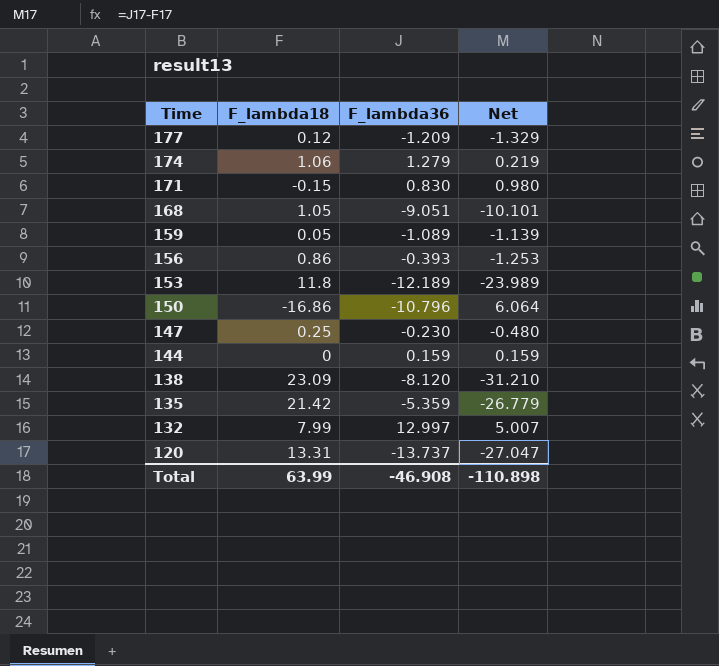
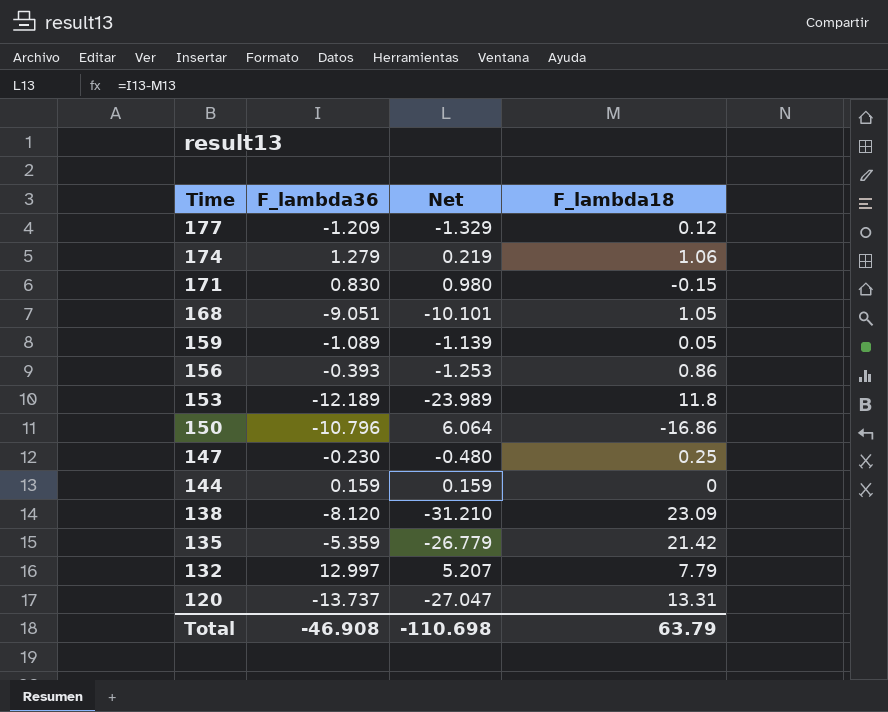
column F_lambda18 | position: 2 -> 4
132 | Net: 5.007 -> 5.207
132 | F_lambda18: 7.99 -> 7.79
Total | Net: -110.898 -> -110.698
Total | F_lambda18: 63.99 -> 63.79

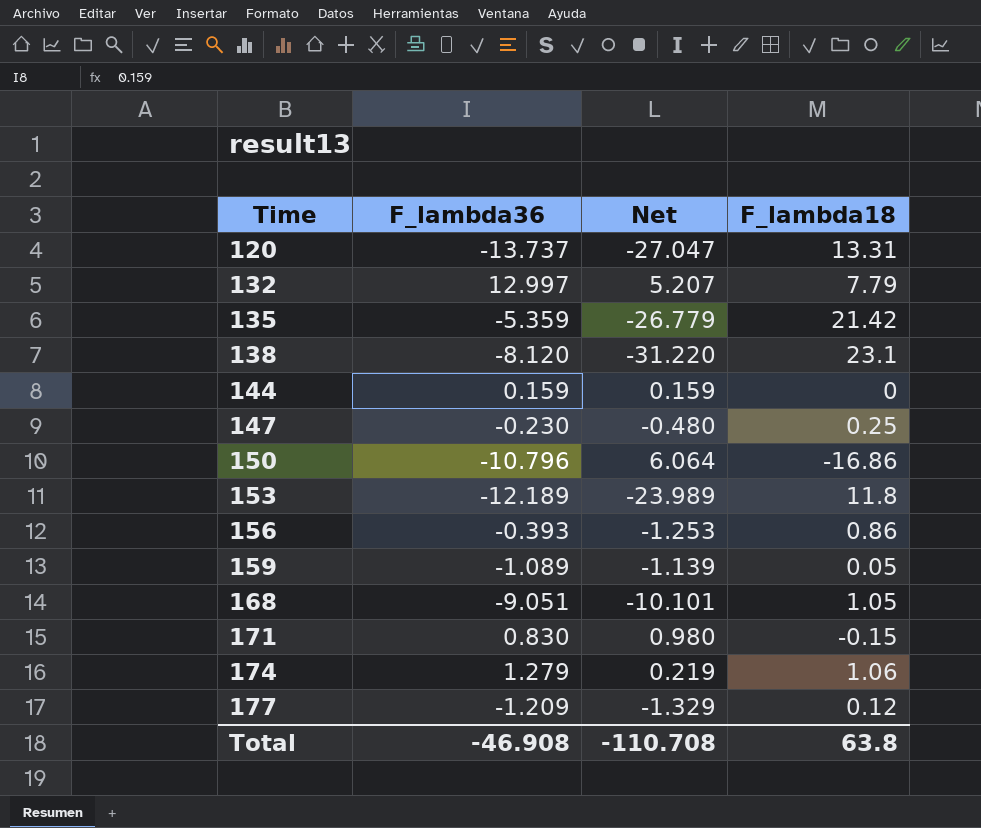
row order: Time descending -> Time ascending
138 | Net: -31.210 -> -31.220
138 | F_lambda18: 23.09 -> 23.1
Total | Net: -110.698 -> -110.708
Total | F_lambda18: 63.79 -> 63.8

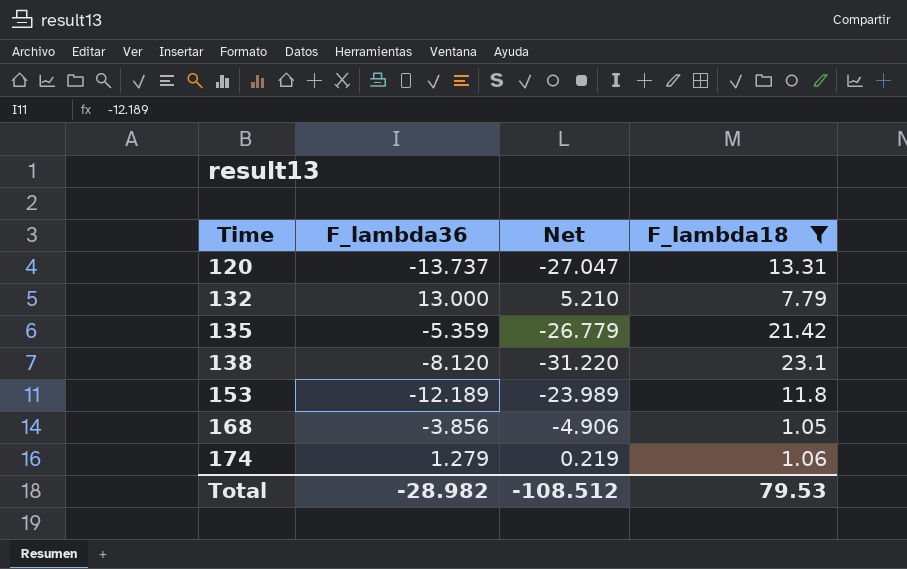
filter: none -> F_lambda18 >= 1.05
132 | F_lambda36: 12.997 -> 13.000
132 | Net: 5.207 -> 5.210
168 | F_lambda36: -9.051 -> -3.856
168 | Net: -10.101 -> -4.906
Total | F_lambda36: -46.908 -> -28.982
Total | Net: -110.708 -> -108.512
Total | F_lambda18: 63.8 -> 79.53

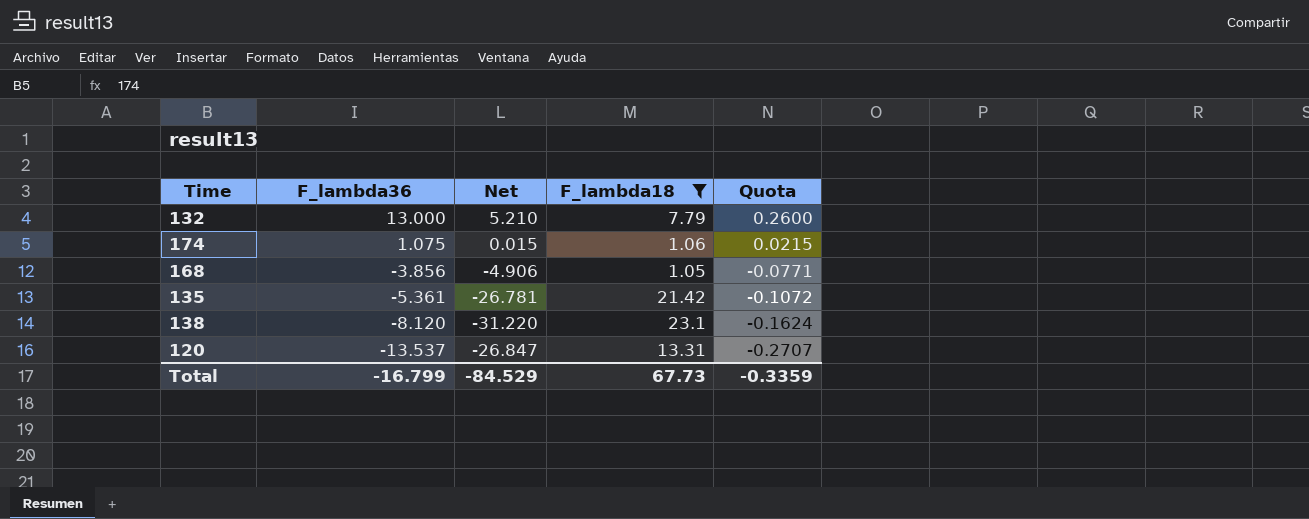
row order: Time ascending -> F_lambda36 descending
column Quota | formula: none -> [F_lambda36] * 0.02
row 153: -12.189 | -23.989 | 11.8 -> none
174 | F_lambda36: 1.279 -> 1.075
174 | Net: 0.219 -> 0.015
135 | F_lambda36: -5.359 -> -5.361
135 | Net: -26.779 -> -26.781
120 | F_lambda36: -13.737 -> -13.537
120 | Net: -27.047 -> -26.847
Total | F_lambda36: -28.982 -> -16.799
Total | Net: -108.512 -> -84.529
Total | F_lambda18: 79.53 -> 67.73

